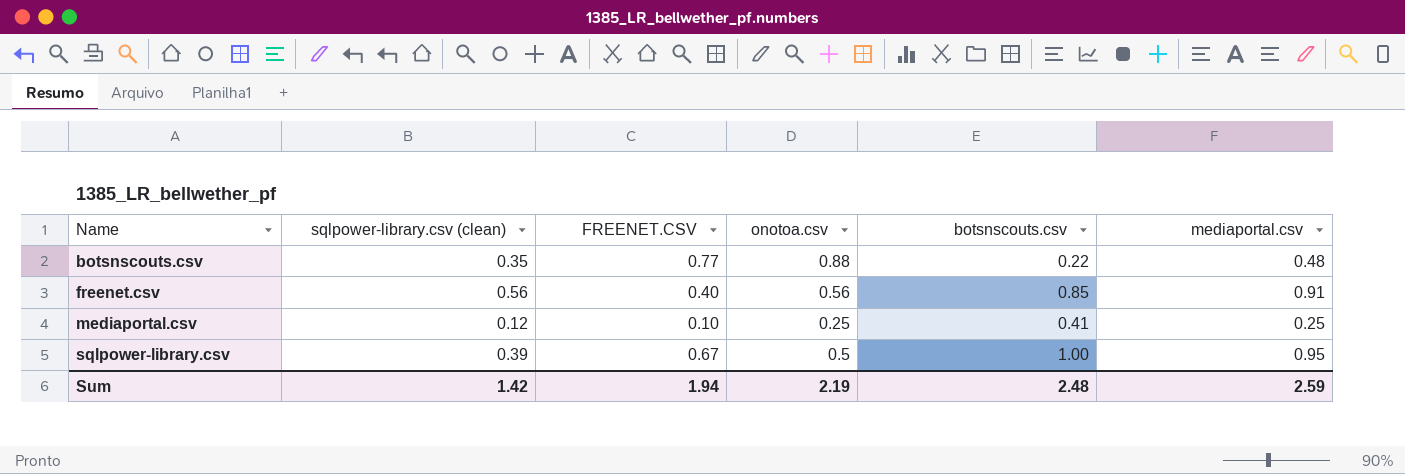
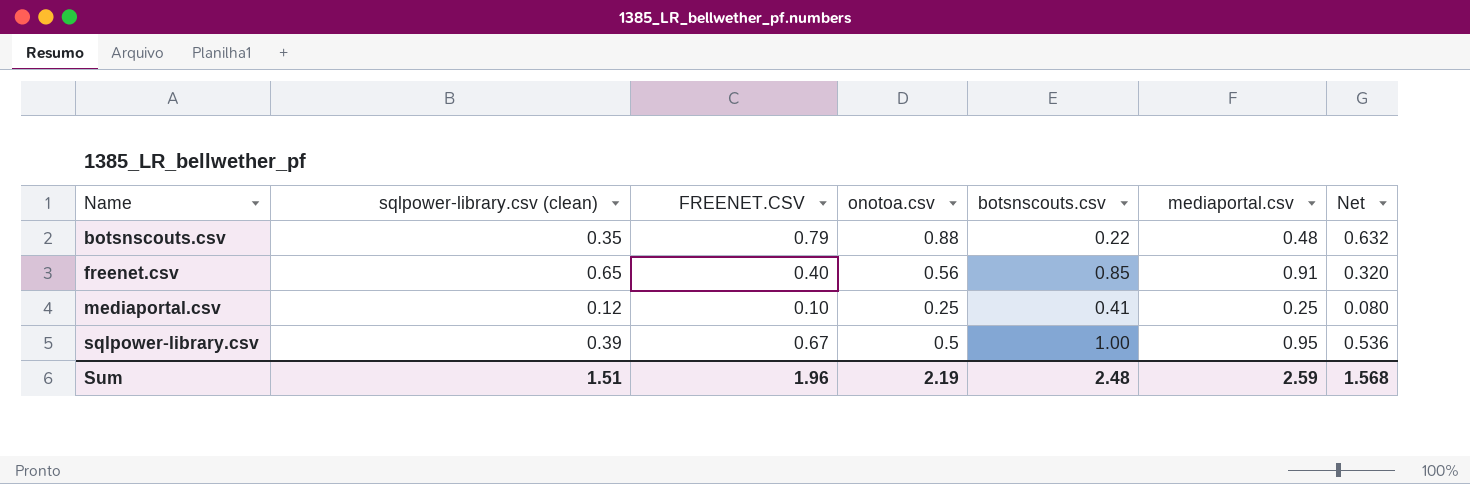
column Net | formula: none -> [FREENET.CSV] * 0.8
botsnscouts.csv | FREENET.CSV: 0.77 -> 0.79
freenet.csv | sqlpower-library.csv (clean): 0.56 -> 0.65
Sum | sqlpower-library.csv (clean): 1.42 -> 1.51
Sum | FREENET.CSV: 1.94 -> 1.96

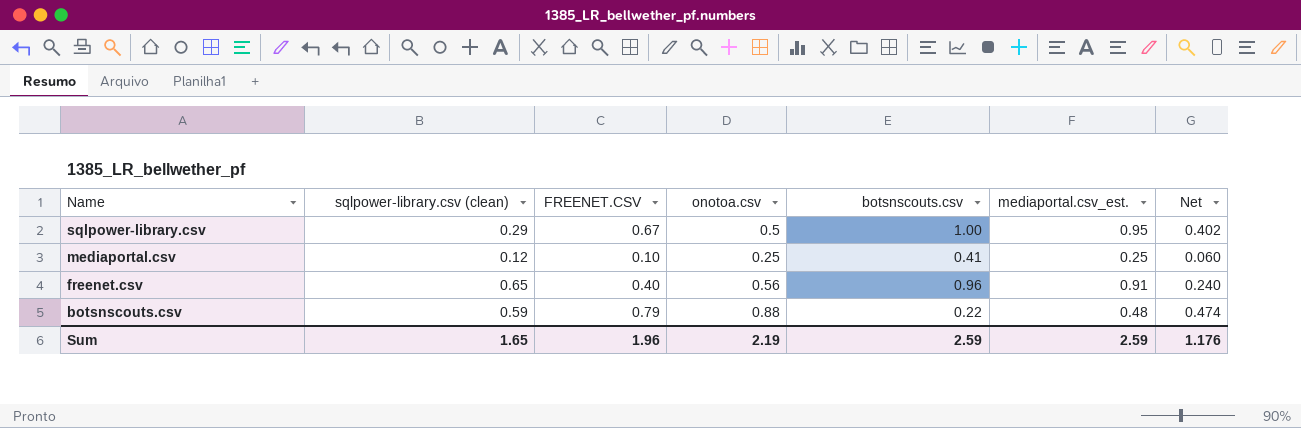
row order: Name ascending -> Name descending
column name: mediaportal.csv -> mediaportal.csv_est.
column Net | formula: [FREENET.CSV] * 0.8 -> [FREENET.CSV] * 0.6
sqlpower-library.csv | sqlpower-library.csv (clean): 0.39 -> 0.29
freenet.csv | botsnscouts.csv: 0.85 -> 0.96
botsnscouts.csv | sqlpower-library.csv (clean): 0.35 -> 0.59
Sum | sqlpower-library.csv (clean): 1.51 -> 1.65
Sum | botsnscouts.csv: 2.48 -> 2.59
Sum | Net: 1.568 -> 1.176

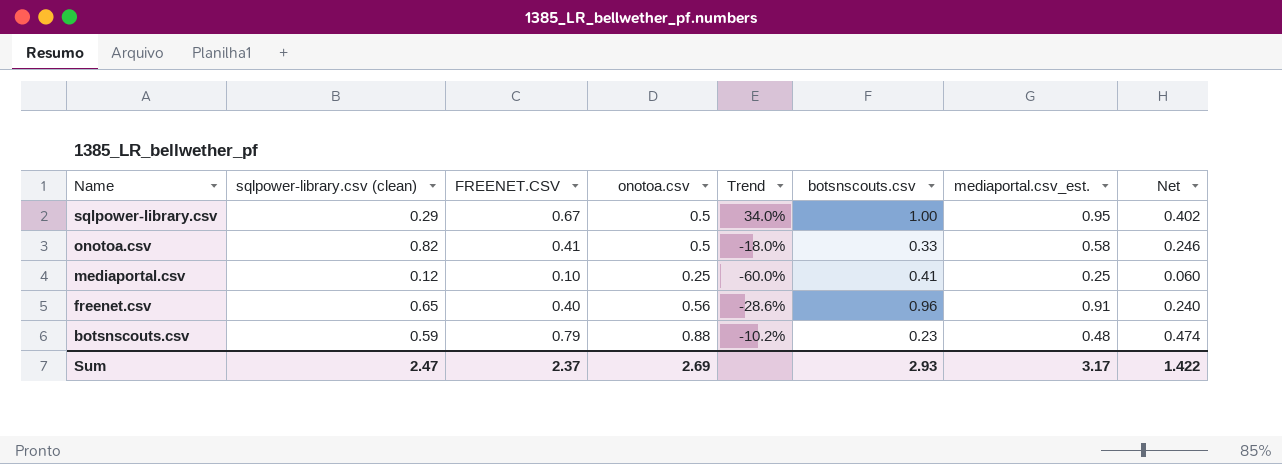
column Trend | formula: none -> ([FREENET.CSV] - [onotoa.csv]) / [onotoa.csv]
row onotoa.csv: none -> 0.82 | 0.41 | 0.5 | -18.0% | 0.33 | 0.58 | 0.246
botsnscouts.csv | botsnscouts.csv: 0.22 -> 0.23
Sum | sqlpower-library.csv (clean): 1.65 -> 2.47
Sum | FREENET.CSV: 1.96 -> 2.37
Sum | onotoa.csv: 2.19 -> 2.69
Sum | botsnscouts.csv: 2.59 -> 2.93
Sum | mediaportal.csv_est.: 2.59 -> 3.17
Sum | Net: 1.176 -> 1.422

